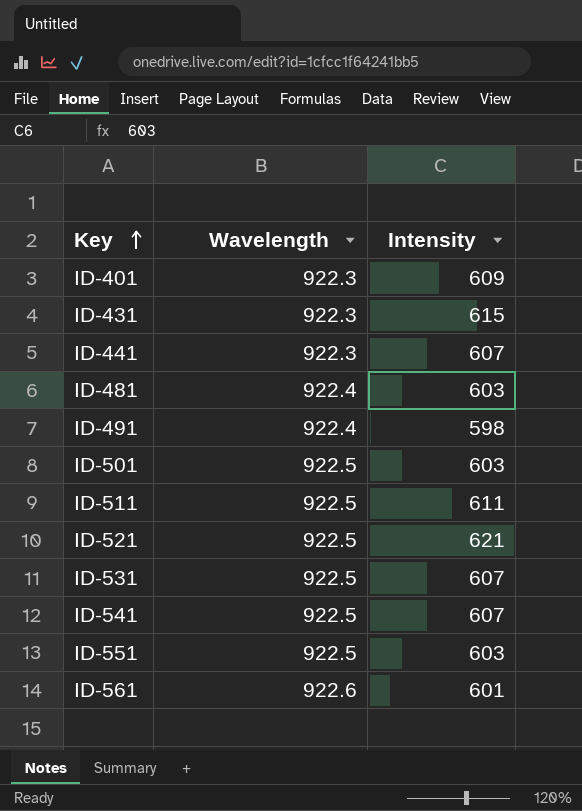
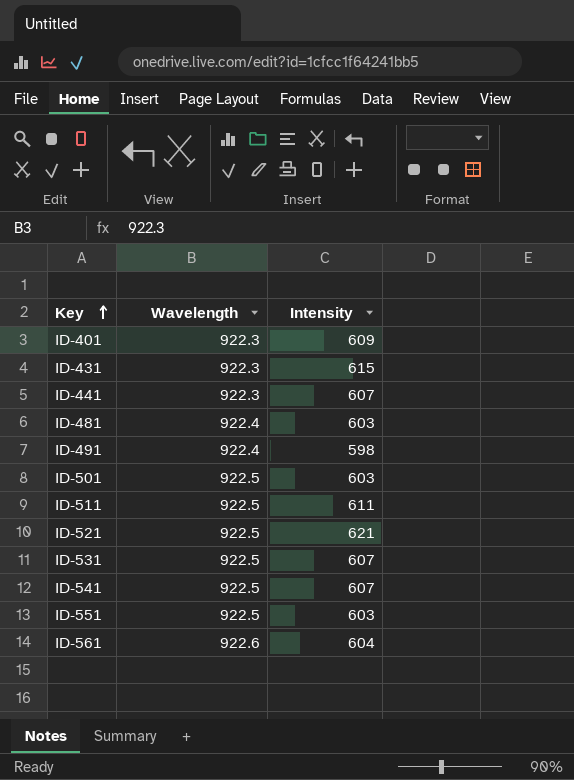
ID-561 | Intensity: 601 -> 604

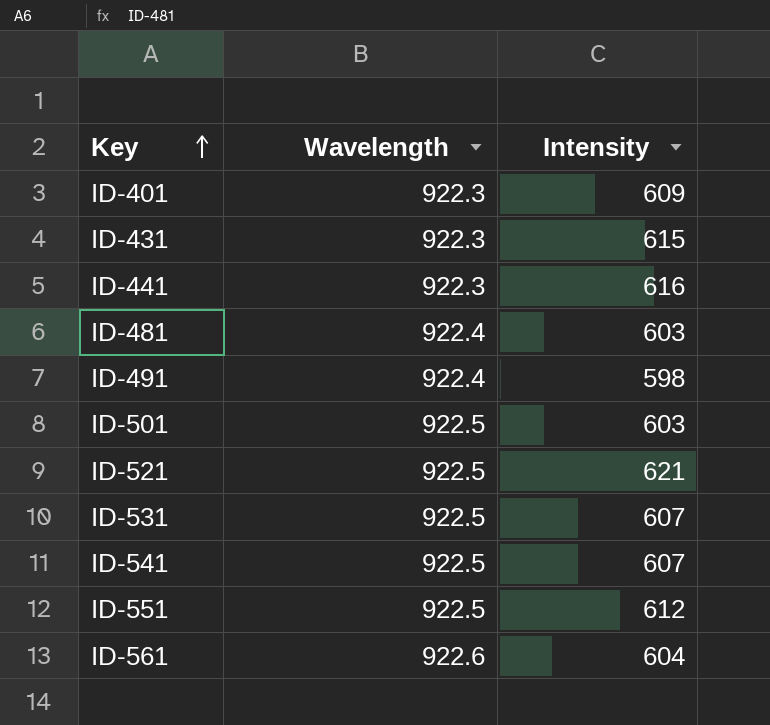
row ID-511: 922.5 | 611 -> none
ID-441 | Intensity: 607 -> 616
ID-551 | Intensity: 603 -> 612

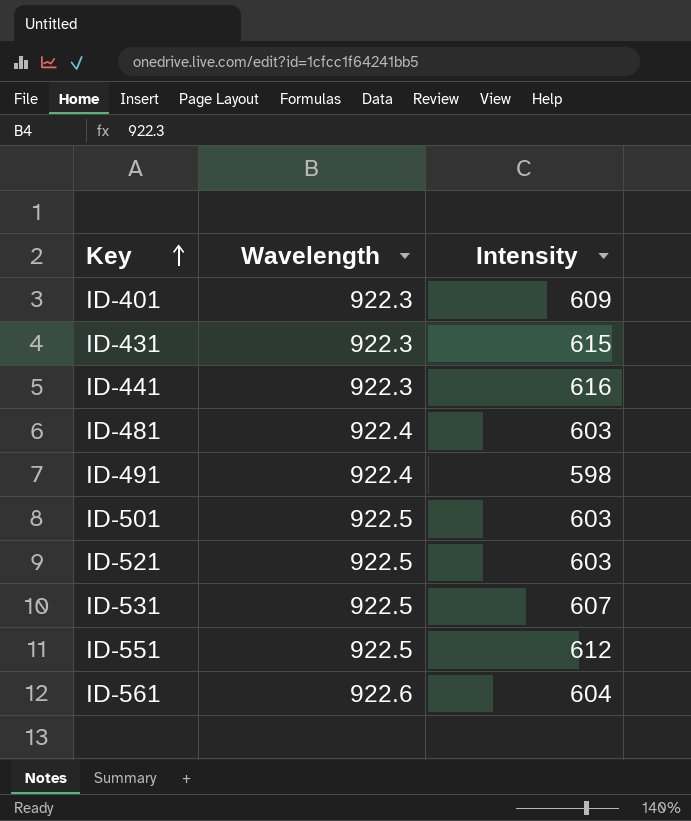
row ID-541: 922.5 | 607 -> none
ID-521 | Intensity: 621 -> 603

